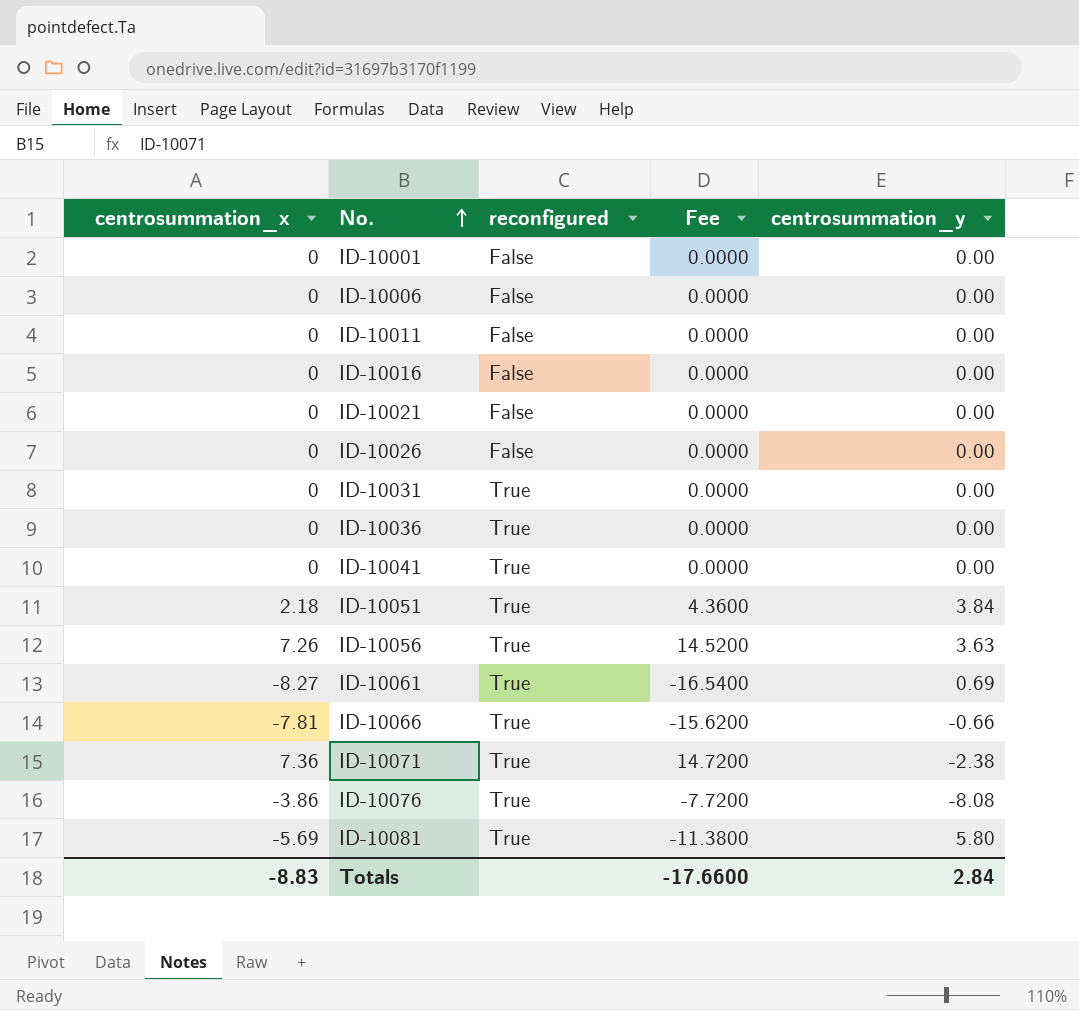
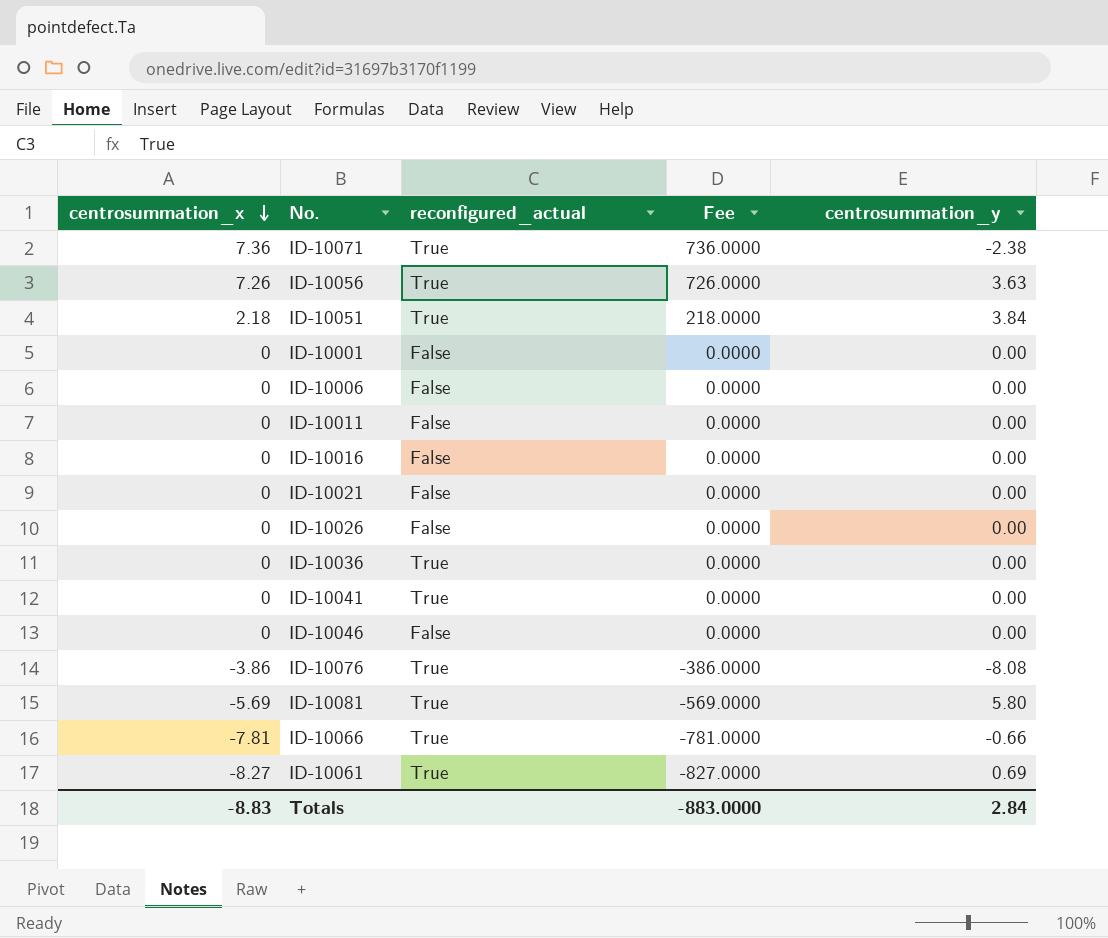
row order: No. ascending -> centrosummation_x descending
column name: reconfigured -> reconfigured_actual
column Fee | formula: [centrosummation_x] * 2 -> [centrosummation_x] * 100
row ID-10031: 0 | True | 0.0000 | 0.00 -> none
row ID-10046: none -> 0 | False | 0.0000 | 0.00
Totals | Fee: -17.6600 -> -883.0000

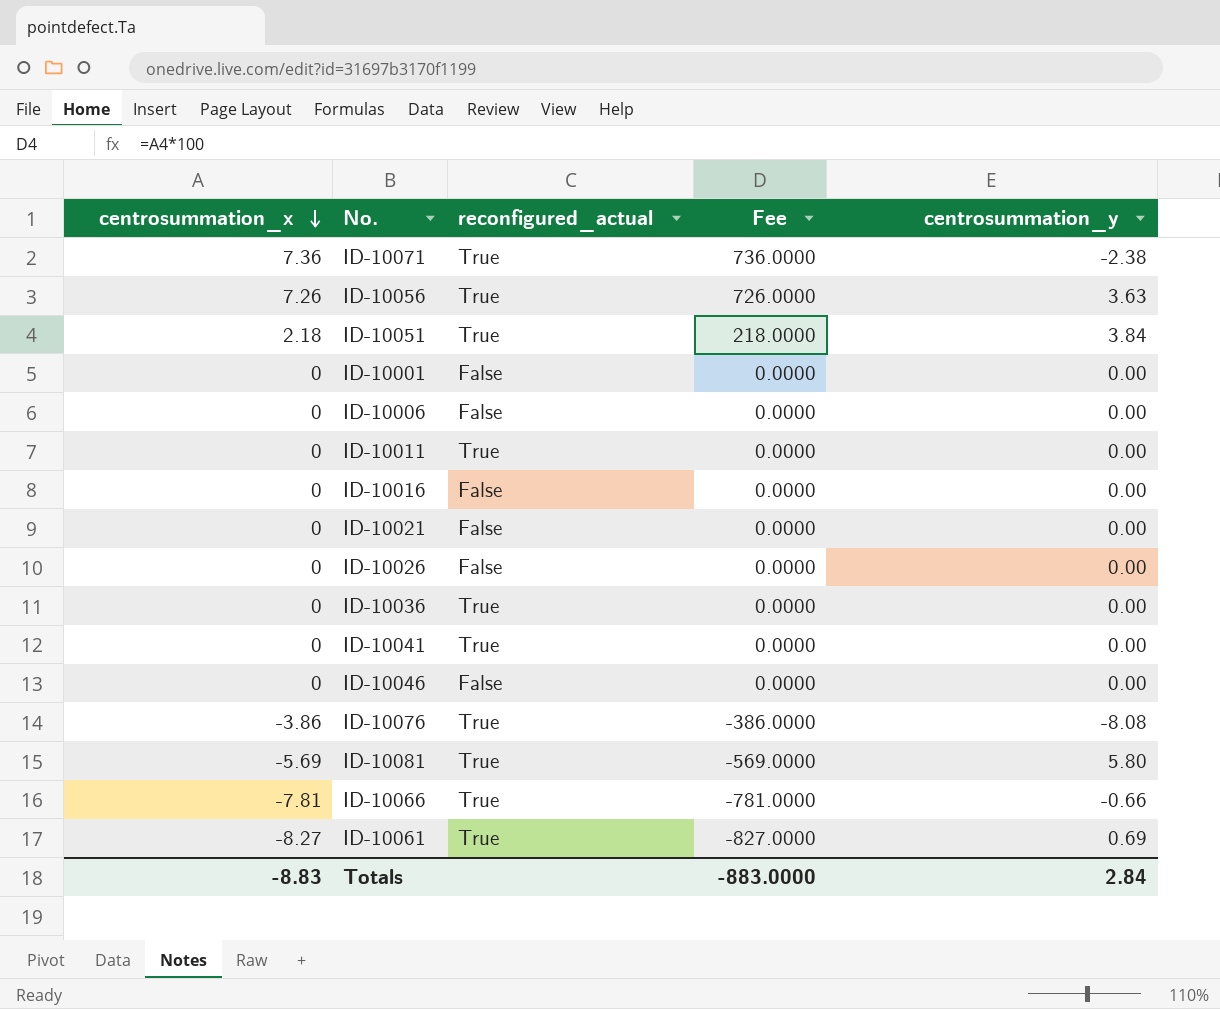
ID-10011 | reconfigured_actual: False -> True

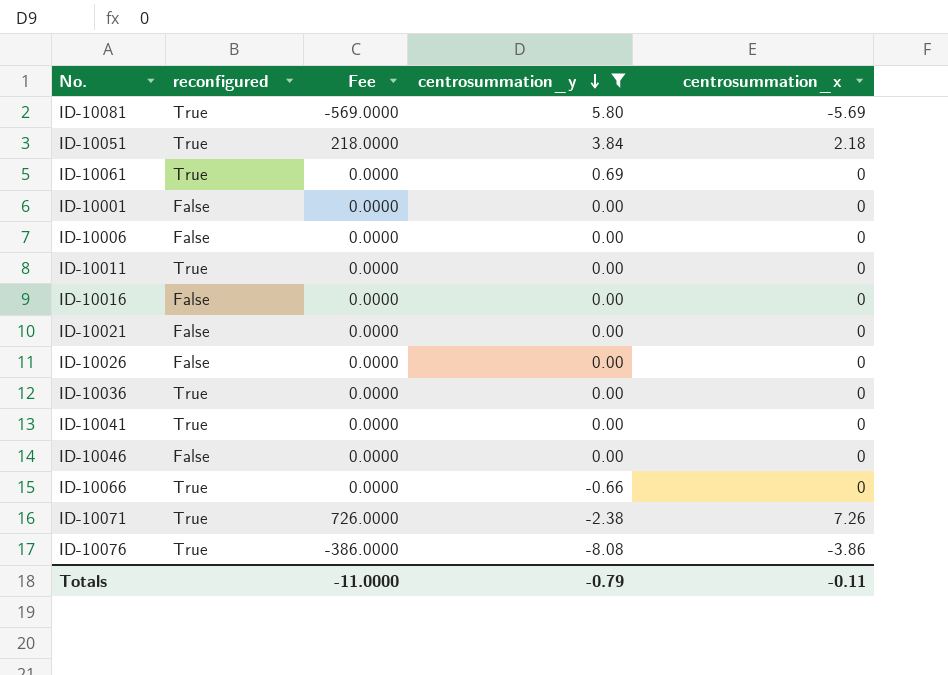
filter: none -> centrosummation_y != 3.63
row order: centrosummation_x descending -> centrosummation_y descending
column name: reconfigured_actual -> reconfigured
column centrosummation_x | position: 1 -> 5
ID-10061 | Fee: -827.0000 -> 0.0000
ID-10061 | centrosummation_x: -8.27 -> 0
ID-10066 | Fee: -781.0000 -> 0.0000
ID-10066 | centrosummation_x: -7.81 -> 0
ID-10071 | Fee: 736.0000 -> 726.0000
ID-10071 | centrosummation_x: 7.36 -> 7.26
Totals | Fee: -883.0000 -> -11.0000
Totals | centrosummation_y: 2.84 -> -0.79
Totals | centrosummation_x: -8.83 -> -0.11

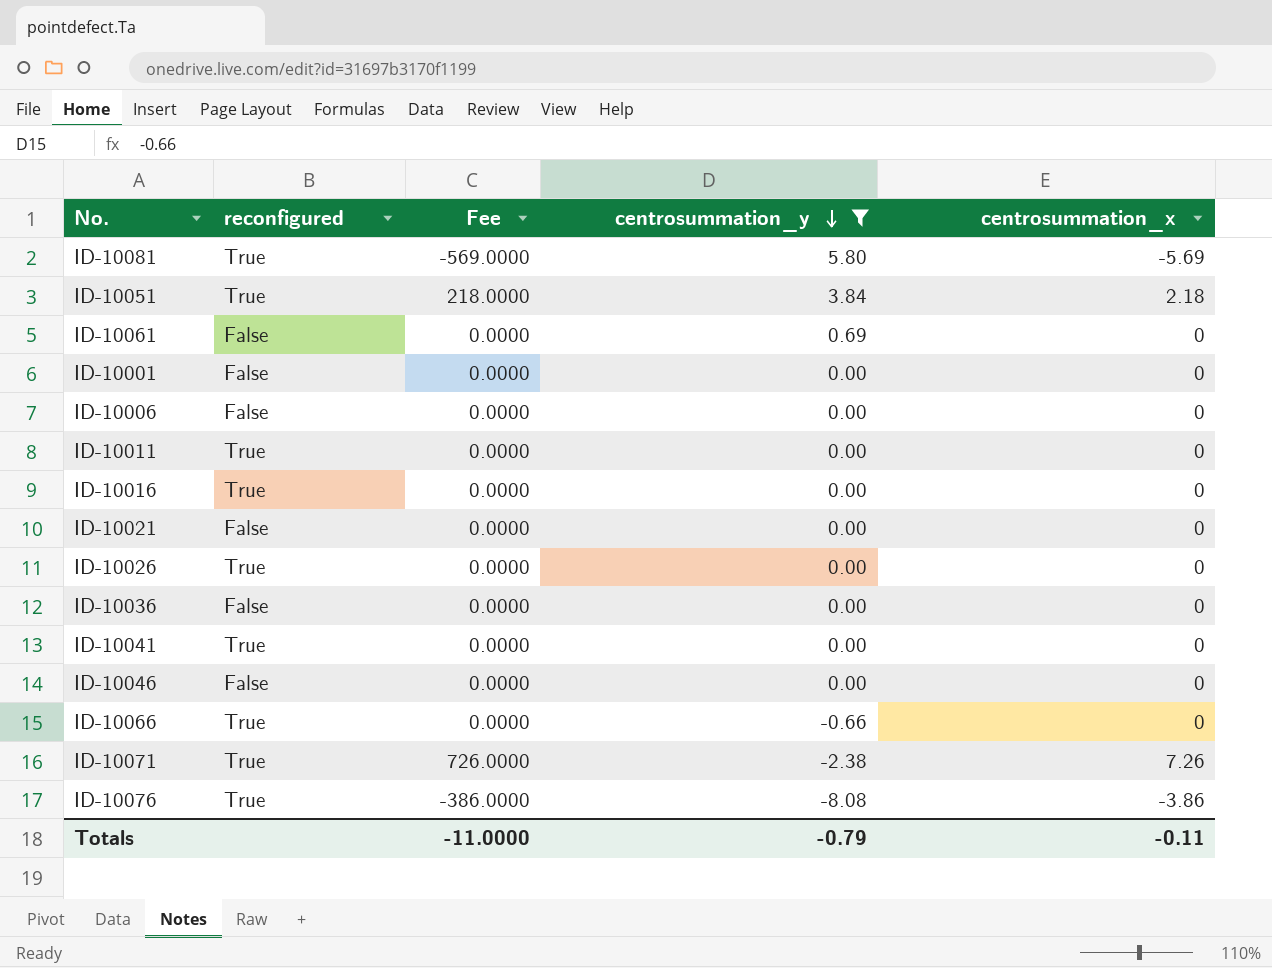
ID-10061 | reconfigured: True -> False
ID-10016 | reconfigured: False -> True
ID-10026 | reconfigured: False -> True
ID-10036 | reconfigured: True -> False

